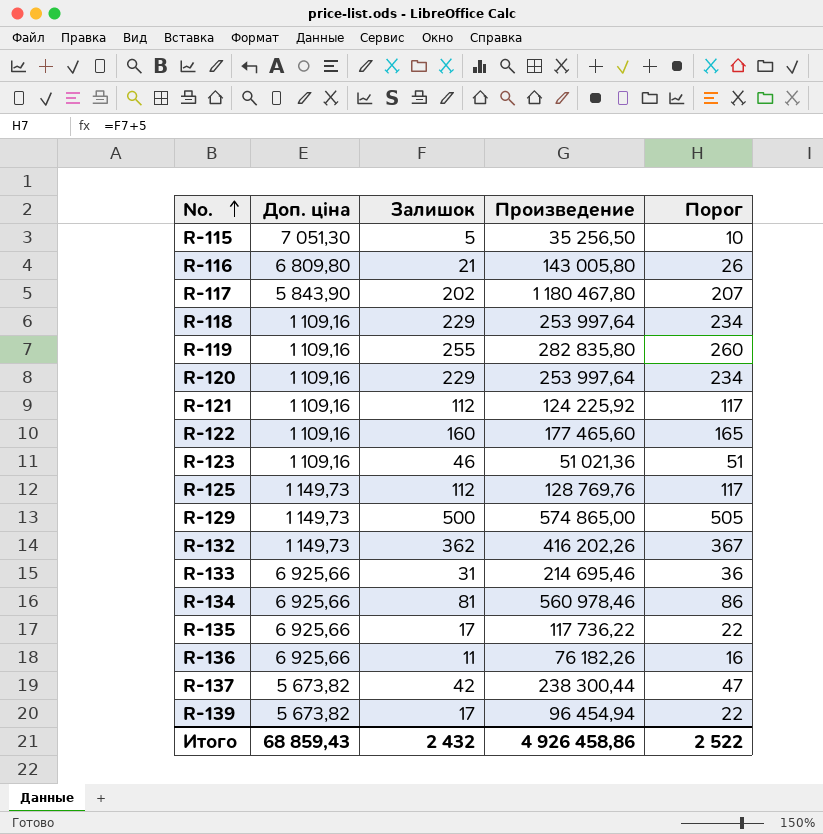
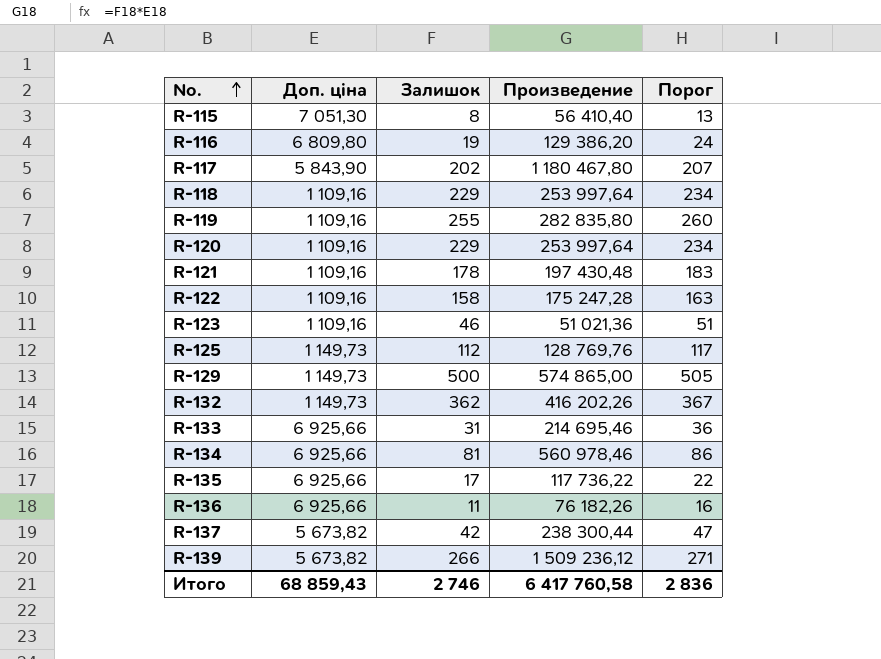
R-115 | Залишок: 5 -> 8
R-115 | Произведение: 35 256,50 -> 56 410,40
R-115 | Порог: 10 -> 13
R-116 | Залишок: 21 -> 19
R-116 | Произведение: 143 005,80 -> 129 386,20
R-116 | Порог: 26 -> 24
R-121 | Залишок: 112 -> 178
R-121 | Произведение: 124 225,92 -> 197 430,48
R-121 | Порог: 117 -> 183
R-122 | Залишок: 160 -> 158
R-122 | Произведение: 177 465,60 -> 175 247,28
R-122 | Порог: 165 -> 163
R-139 | Залишок: 17 -> 266
R-139 | Произведение: 96 454,94 -> 1 509 236,12
R-139 | Порог: 22 -> 271
Итого | Залишок: 2 432 -> 2 746
Итого | Произведение: 4 926 458,86 -> 6 417 760,58
Итого | Порог: 2 522 -> 2 836

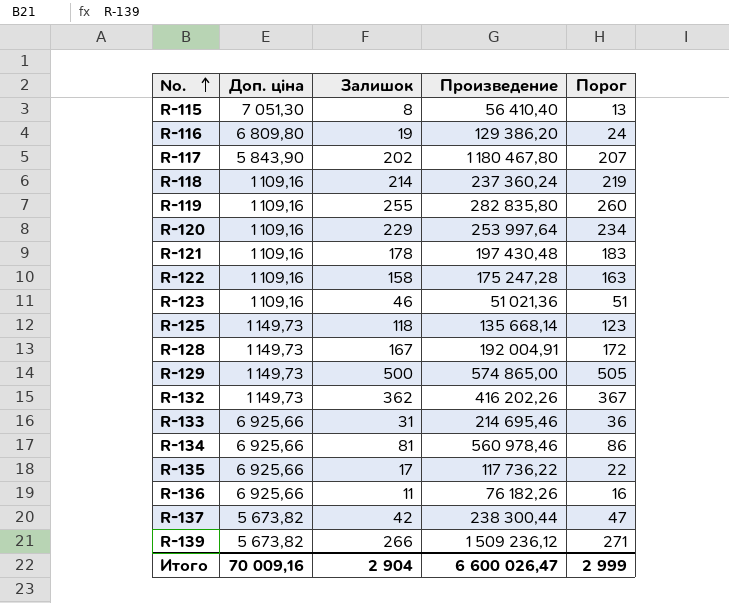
R-118 | Залишок: 229 -> 214
R-118 | Произведение: 253 997,64 -> 237 360,24
R-118 | Порог: 234 -> 219
R-125 | Залишок: 112 -> 118
R-125 | Произведение: 128 769,76 -> 135 668,14
R-125 | Порог: 117 -> 123
row R-128: none -> 1 149,73 | 167 | 192 004,91 | 172
Итого | Доп. ціна: 68 859,43 -> 70 009,16
Итого | Залишок: 2 746 -> 2 904
Итого | Произведение: 6 417 760,58 -> 6 600 026,47
Итого | Порог: 2 836 -> 2 999

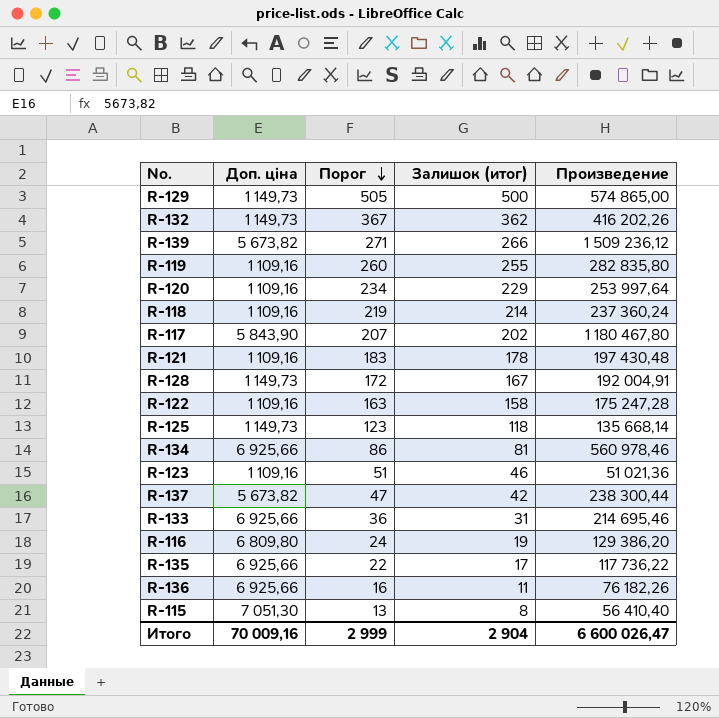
row order: No. ascending -> Порог descending
column Порог | position: 5 -> 3
column name: Залишок -> Залишок (итог)

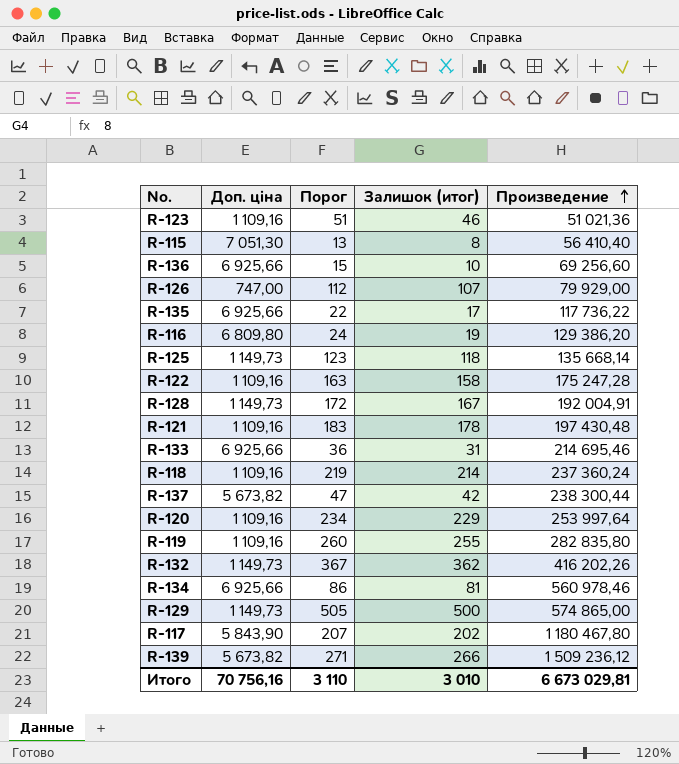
row order: Порог descending -> Произведение ascending
R-136 | Порог: 16 -> 15
R-136 | Залишок (итог): 11 -> 10
R-136 | Произведение: 76 182,26 -> 69 256,60
row R-126: none -> 747,00 | 112 | 107 | 79 929,00
Итого | Доп. ціна: 70 009,16 -> 70 756,16
Итого | Порог: 2 999 -> 3 110
Итого | Залишок (итог): 2 904 -> 3 010
Итого | Произведение: 6 600 026,47 -> 6 673 029,81

